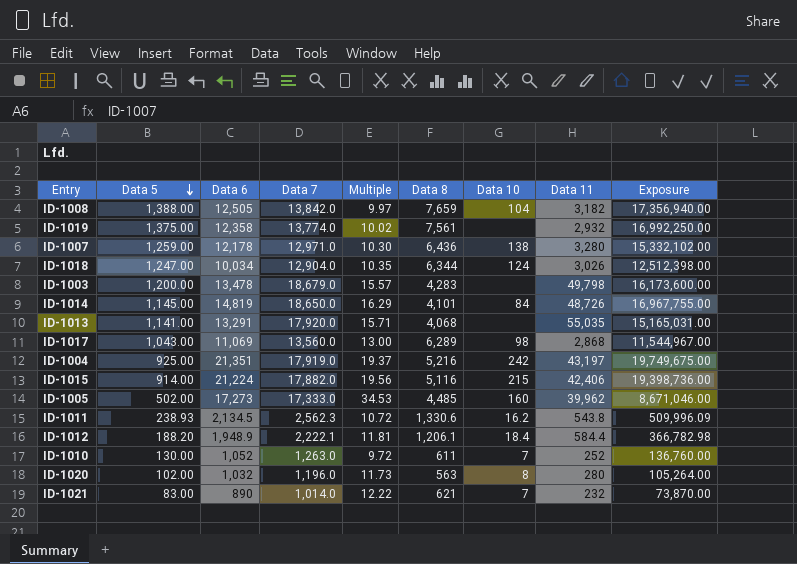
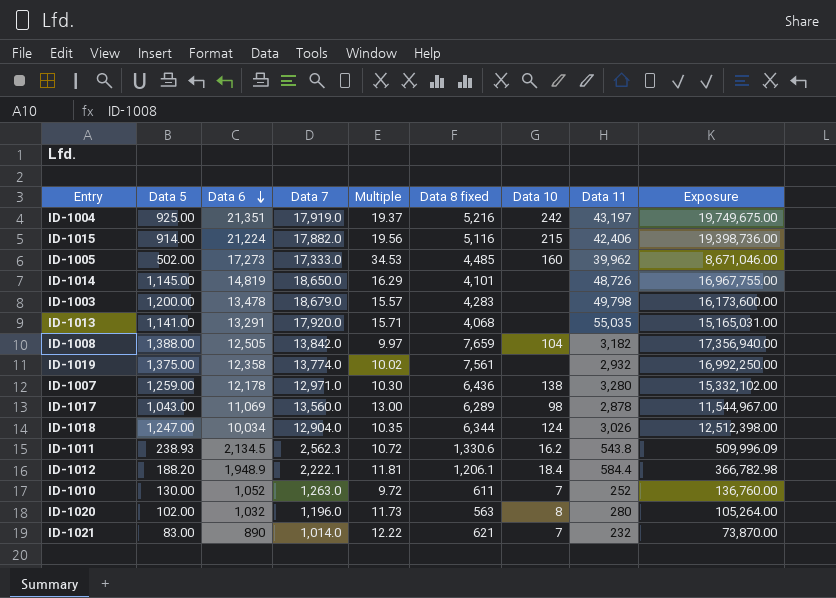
row order: Data 5 descending -> Data 6 descending
column name: Data 8 -> Data 8 fixed
ID-1014 | Data 10: 84 -> none
ID-1017 | Data 11: 2,868 -> 2,878

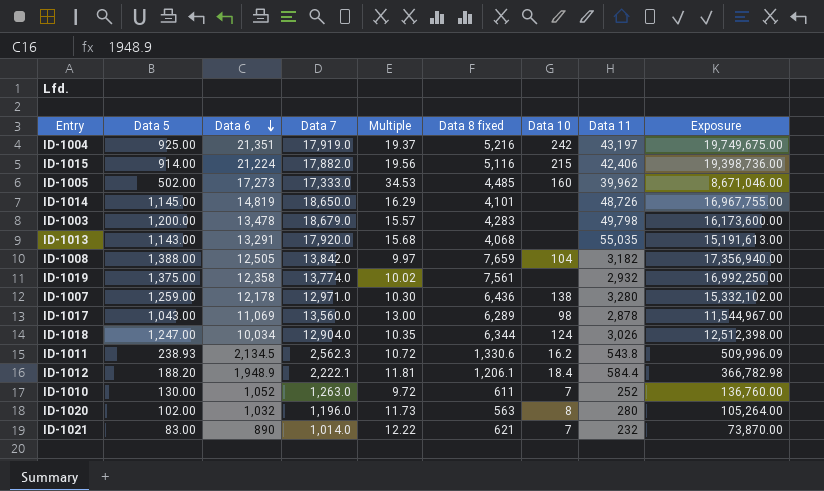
ID-1013 | Data 5: 1,141.00 -> 1,143.00
ID-1013 | Multiple: 15.71 -> 15.68
ID-1013 | Exposure: 15,165,031.00 -> 15,191,613.00

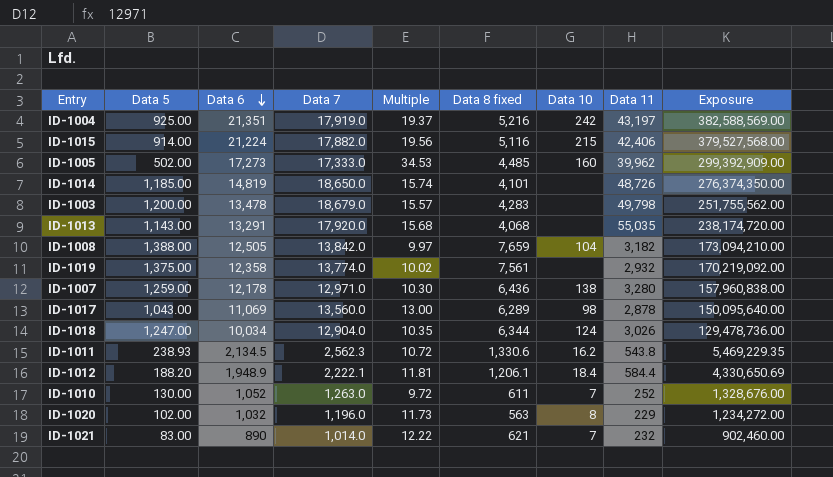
column Exposure | formula: [Data 5] * [Data 6] -> [Data 6] * [Data 7]
ID-1014 | Data 5: 1,145.00 -> 1,185.00
ID-1014 | Multiple: 16.29 -> 15.74
ID-1020 | Data 11: 280 -> 229

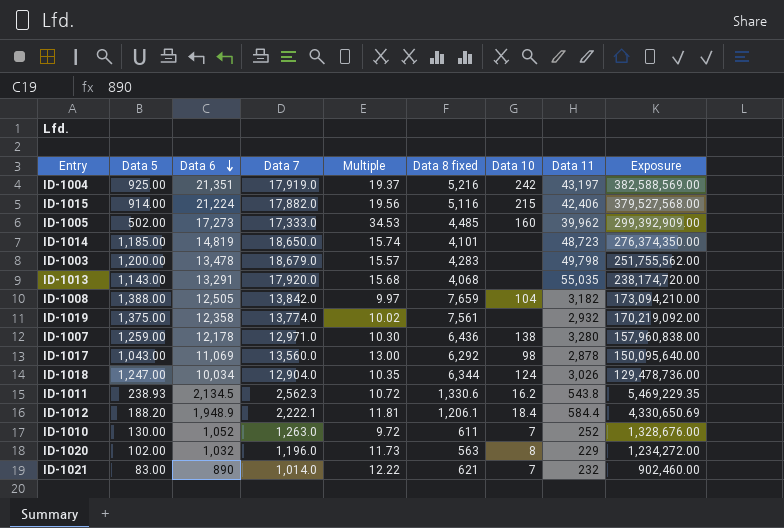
ID-1014 | Data 11: 48,726 -> 48,723
ID-1017 | Data 8 fixed: 6,289 -> 6,292

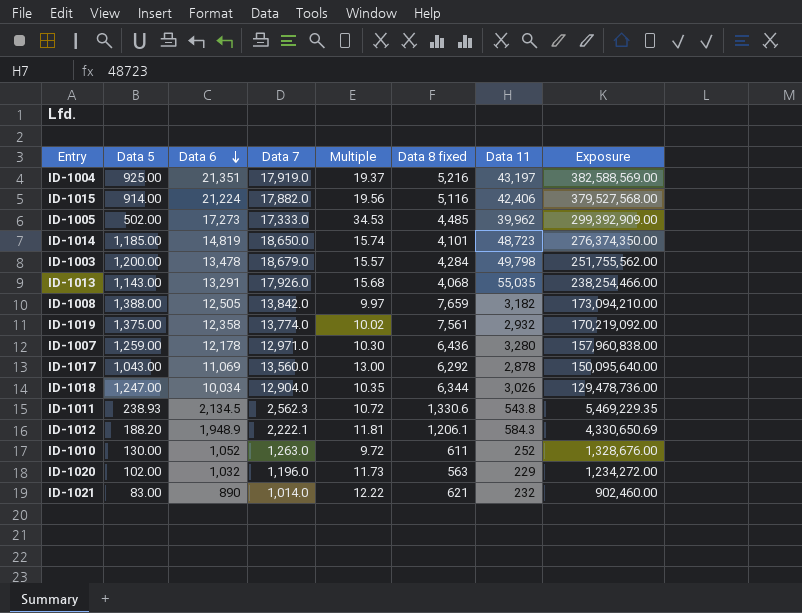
column Data 10 | position: 7 -> none
ID-1003 | Data 8 fixed: 4,283 -> 4,284
ID-1013 | Data 7: 17,920.0 -> 17,926.0
ID-1013 | Exposure: 238,174,720.00 -> 238,254,466.00
ID-1012 | Data 11: 584.4 -> 584.3

